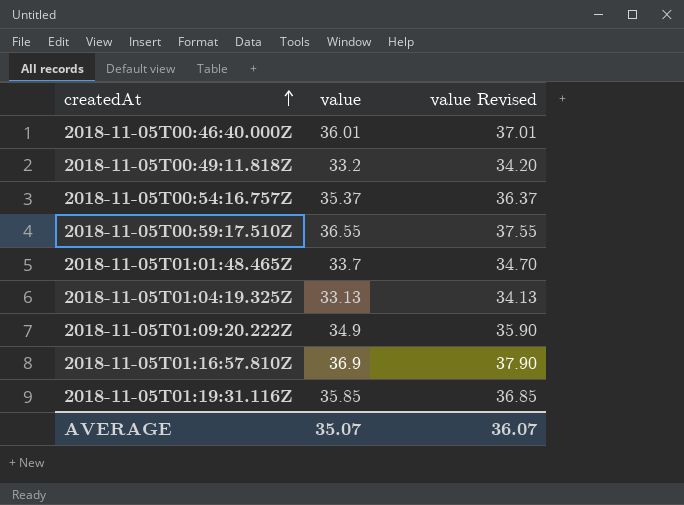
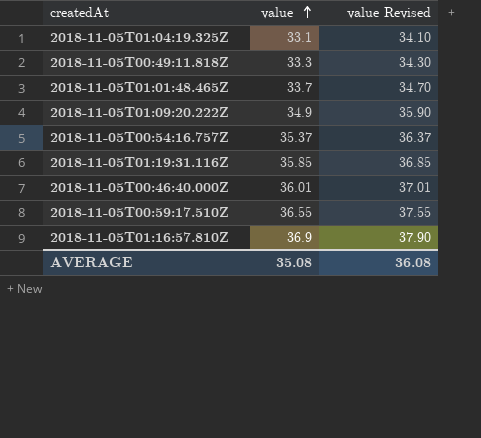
row order: createdAt ascending -> value ascending
2018-11-05T01:04:19.325Z | value: 33.13 -> 33.1
2018-11-05T01:04:19.325Z | value Revised: 34.13 -> 34.10
2018-11-05T00:49:11.818Z | value: 33.2 -> 33.3
2018-11-05T00:49:11.818Z | value Revised: 34.20 -> 34.30
AVERAGE | value: 35.07 -> 35.08
AVERAGE | value Revised: 36.07 -> 36.08

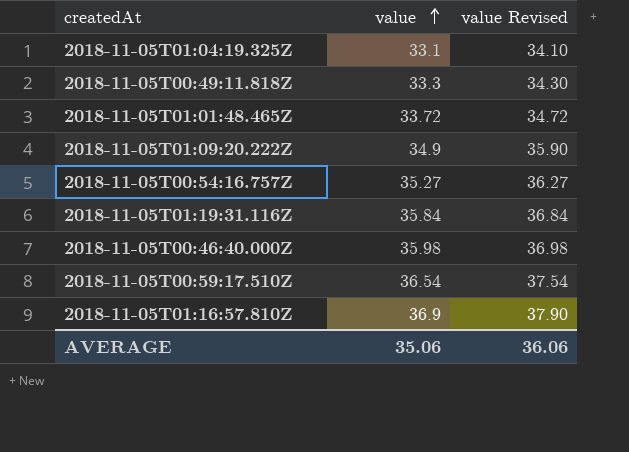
2018-11-05T01:01:48.465Z | value: 33.7 -> 33.72
2018-11-05T01:01:48.465Z | value Revised: 34.70 -> 34.72
2018-11-05T00:54:16.757Z | value: 35.37 -> 35.27
2018-11-05T00:54:16.757Z | value Revised: 36.37 -> 36.27
2018-11-05T01:19:31.116Z | value: 35.85 -> 35.84
2018-11-05T01:19:31.116Z | value Revised: 36.85 -> 36.84
2018-11-05T00:46:40.000Z | value: 36.01 -> 35.98
2018-11-05T00:46:40.000Z | value Revised: 37.01 -> 36.98
2018-11-05T00:59:17.510Z | value: 36.55 -> 36.54
2018-11-05T00:59:17.510Z | value Revised: 37.55 -> 37.54
AVERAGE | value: 35.08 -> 35.06
AVERAGE | value Revised: 36.08 -> 36.06

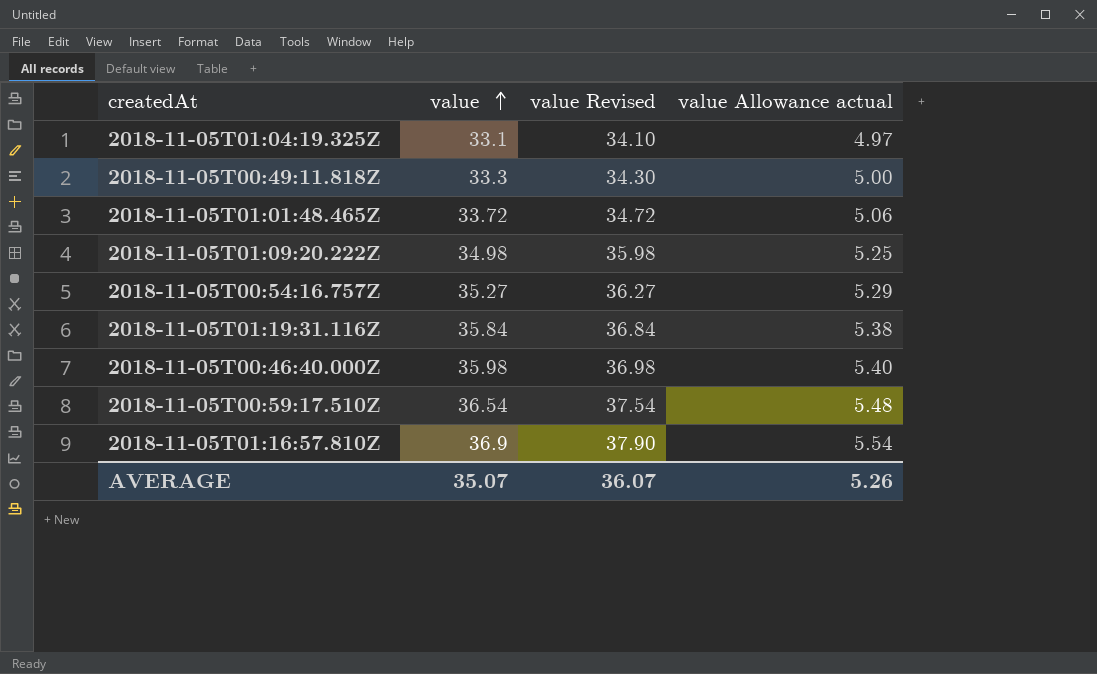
column value Allowance actual | formula: none -> [value] * 0.15
2018-11-05T01:09:20.222Z | value: 34.9 -> 34.98
2018-11-05T01:09:20.222Z | value Revised: 35.90 -> 35.98
AVERAGE | value: 35.06 -> 35.07
AVERAGE | value Revised: 36.06 -> 36.07

